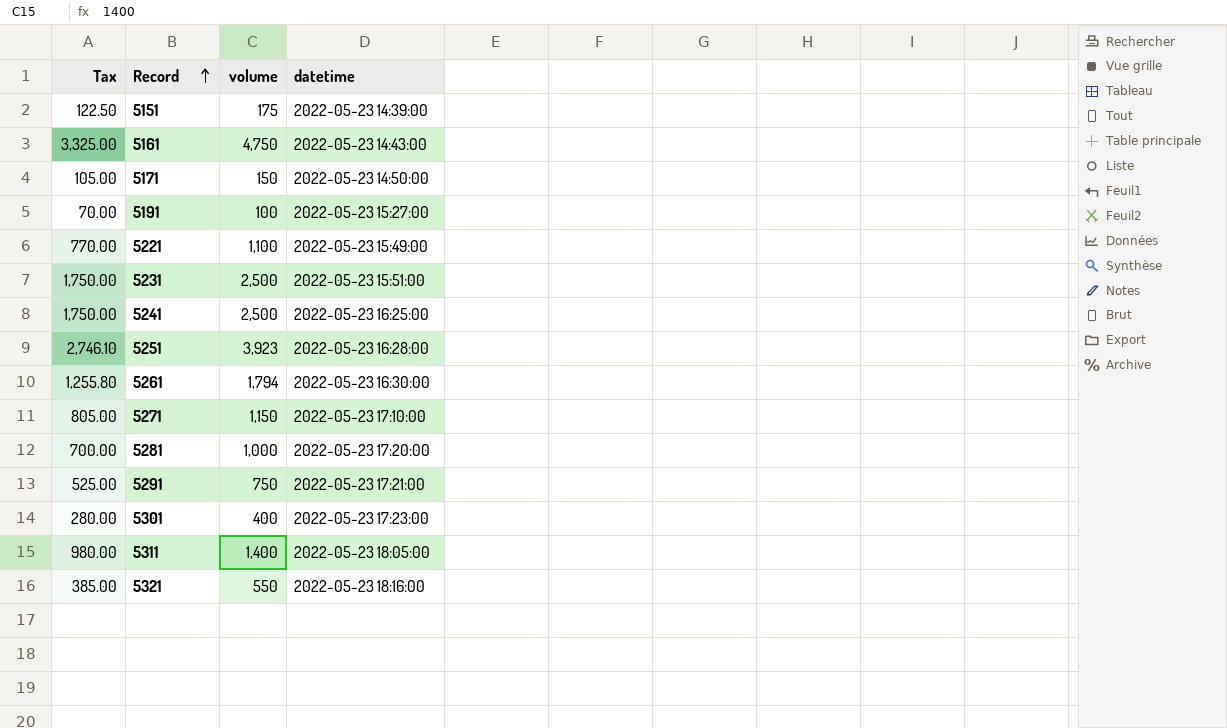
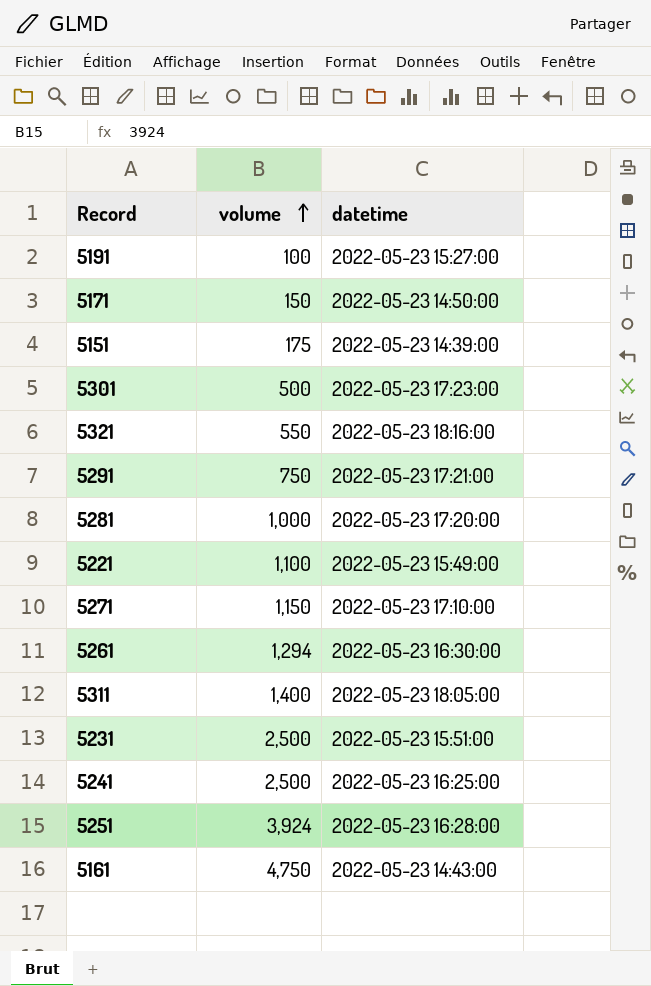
row order: Record ascending -> volume ascending
column Tax | formula: [volume] * 0.7 -> none
5301 | volume: 400 -> 500
5261 | volume: 1,794 -> 1,294
5251 | volume: 3,923 -> 3,924

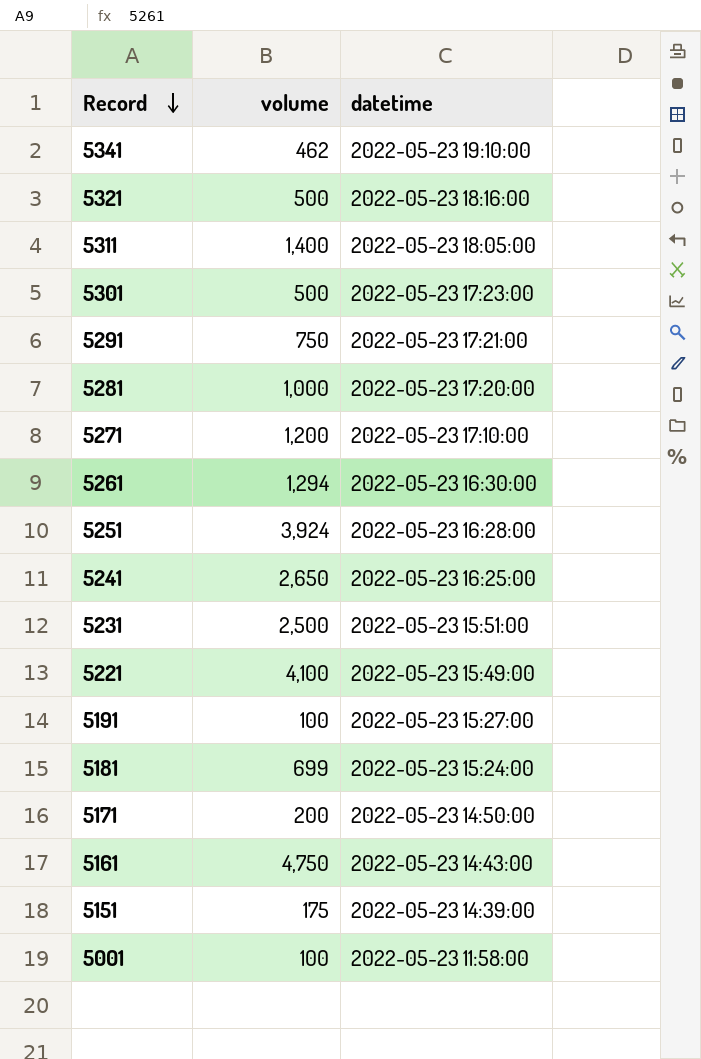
row order: volume ascending -> Record descending
row 5341: none -> 462 | 2022-05-23 19:10:00
5321 | volume: 550 -> 500
5271 | volume: 1,150 -> 1,200
5241 | volume: 2,500 -> 2,650
5221 | volume: 1,100 -> 4,100
row 5181: none -> 699 | 2022-05-23 15:24:00
5171 | volume: 150 -> 200
row 5001: none -> 100 | 2022-05-23 11:58:00

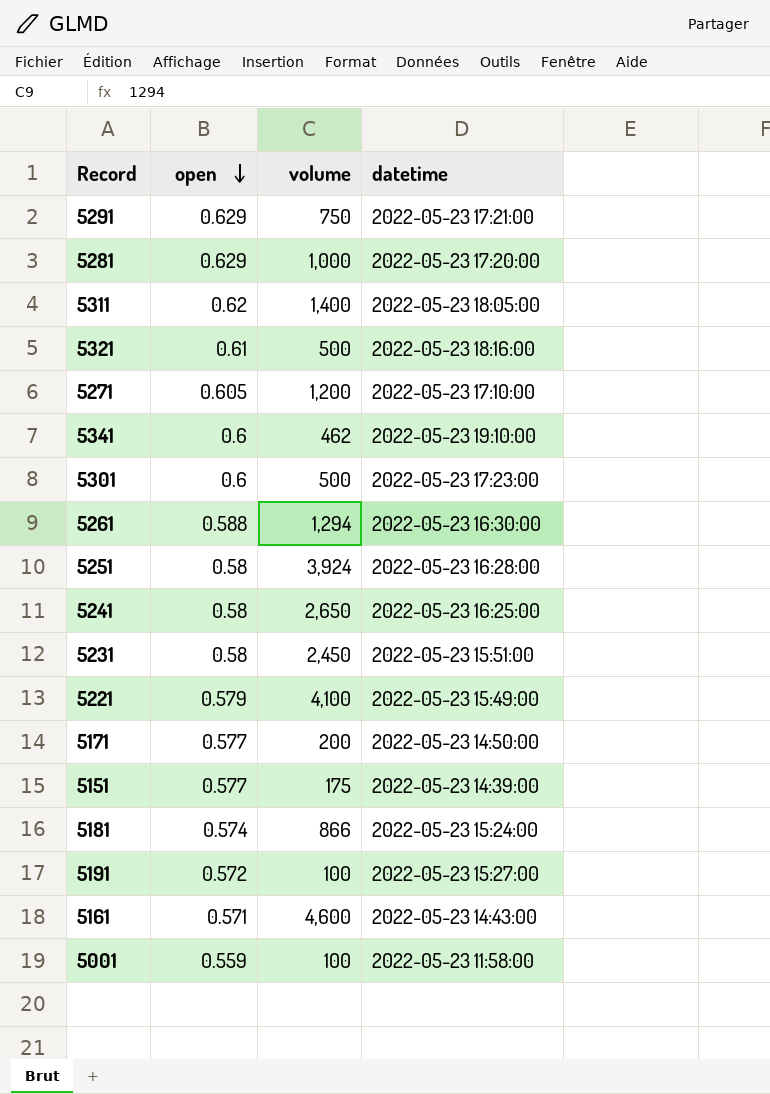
row order: Record descending -> open descending
column open | position: none -> 2
5231 | volume: 2,500 -> 2,450
5181 | volume: 699 -> 866
5161 | volume: 4,750 -> 4,600

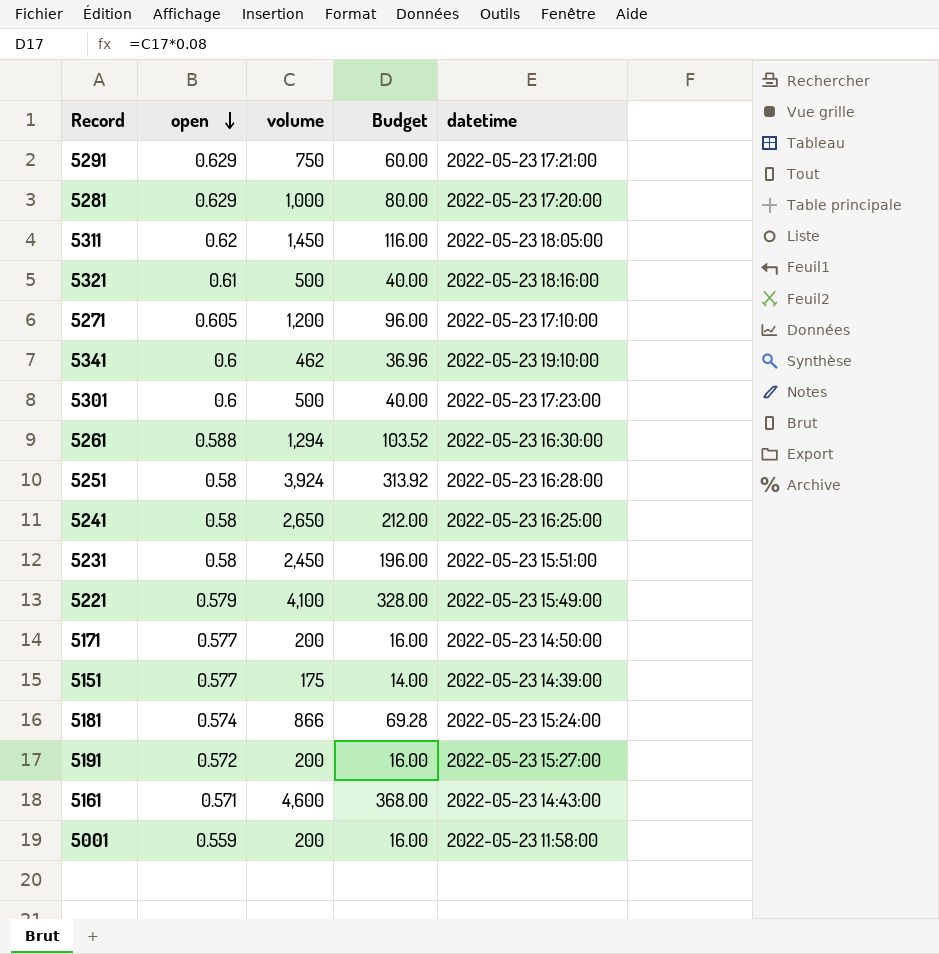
column Budget | formula: none -> [volume] * 0.08
5311 | volume: 1,400 -> 1,450
5191 | volume: 100 -> 200
5001 | volume: 100 -> 200

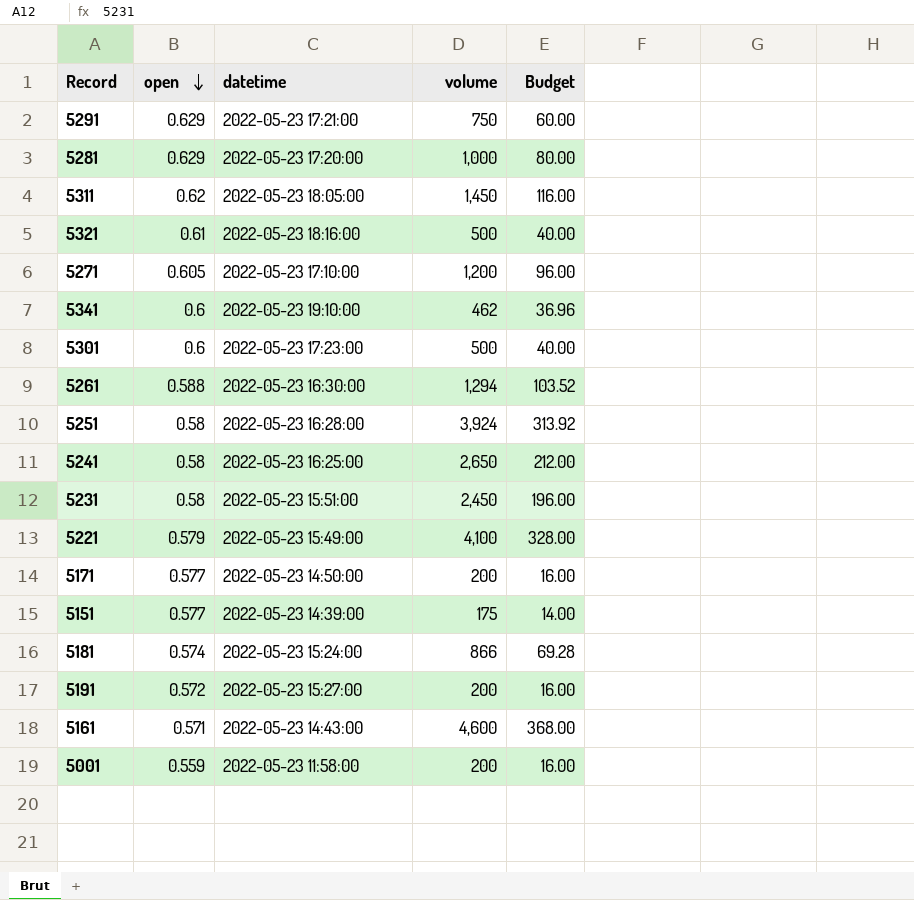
column datetime | position: 5 -> 3

